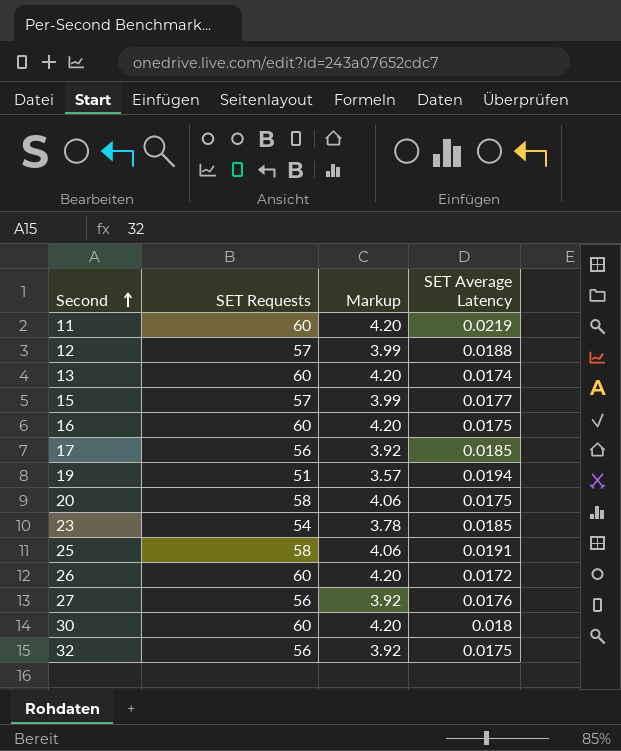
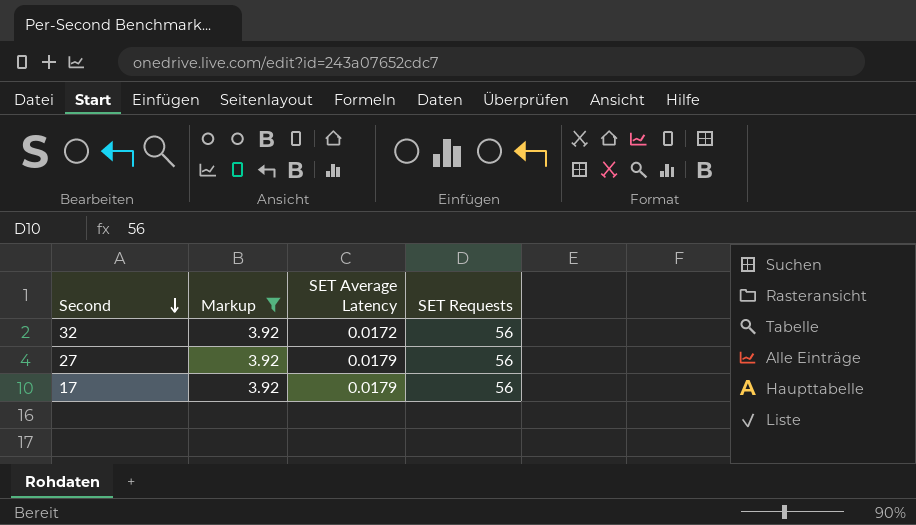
filter: none -> Markup = 3.92
row order: Second ascending -> Second descending
column SET Requests | position: 2 -> 4
32 | SET Average Latency: 0.0175 -> 0.0172
27 | SET Average Latency: 0.0176 -> 0.0179
17 | SET Average Latency: 0.0185 -> 0.0179

